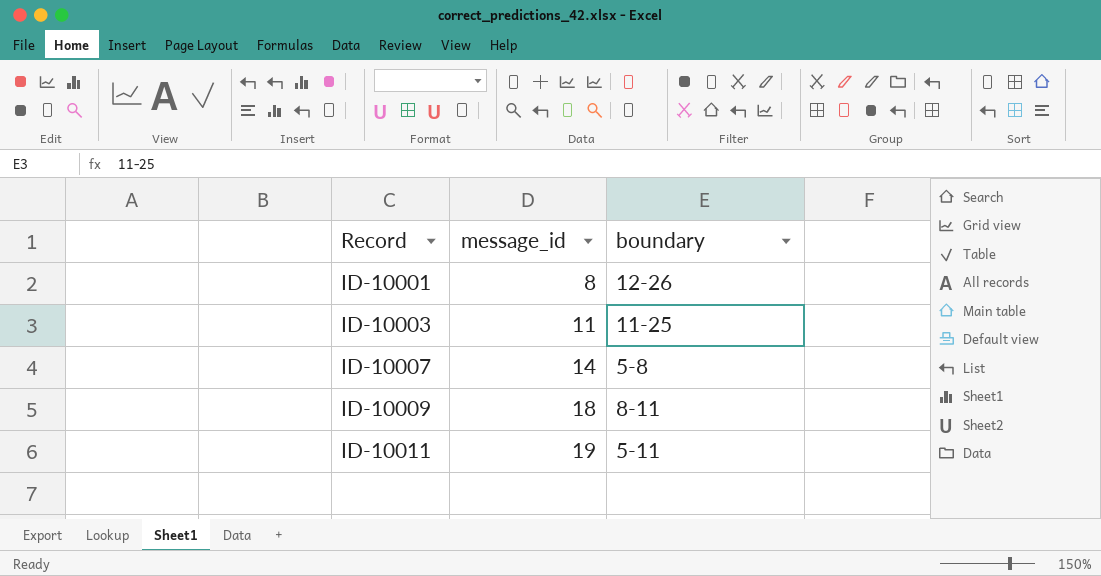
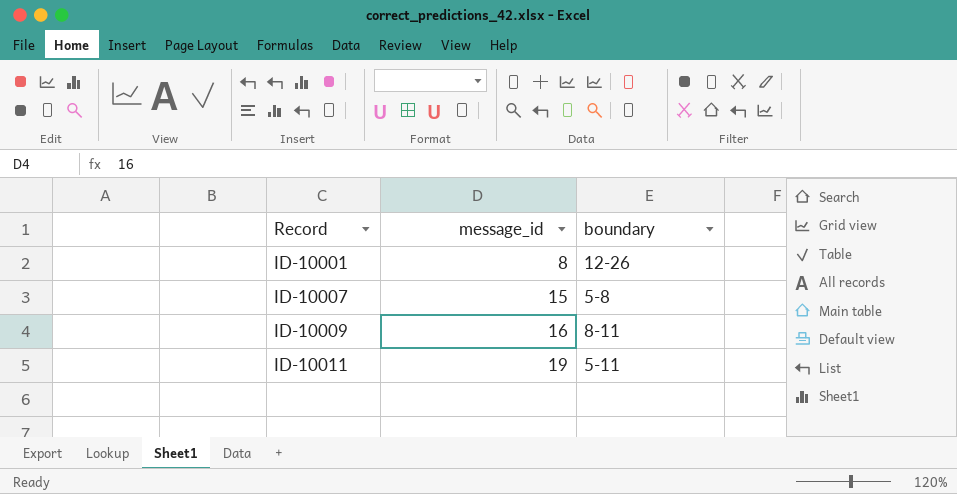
row ID-10003: 11 | 11-25 -> none
ID-10007 | message_id: 14 -> 15
ID-10009 | message_id: 18 -> 16

